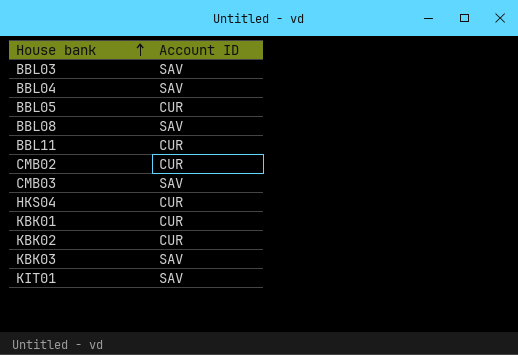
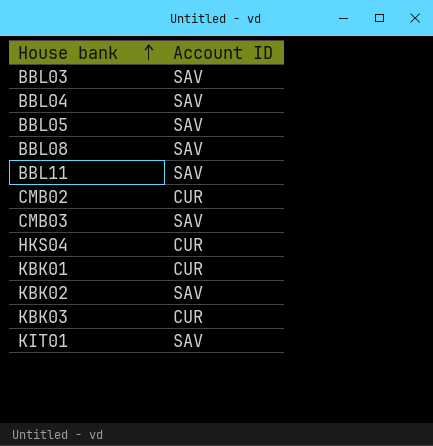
BBL05 | Account ID: CUR -> SAV
BBL11 | Account ID: CUR -> SAV
KBK02 | Account ID: CUR -> SAV
KBK03 | Account ID: SAV -> CUR

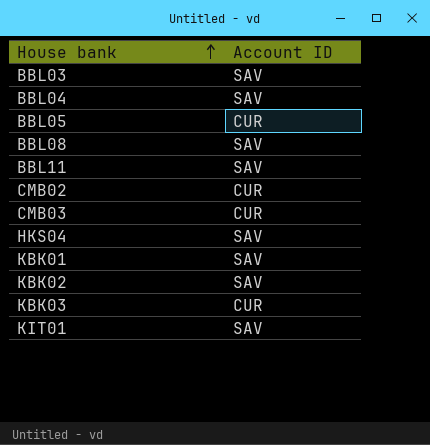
BBL05 | Account ID: SAV -> CUR
CMB03 | Account ID: SAV -> CUR
HKS04 | Account ID: CUR -> SAV
KBK01 | Account ID: CUR -> SAV

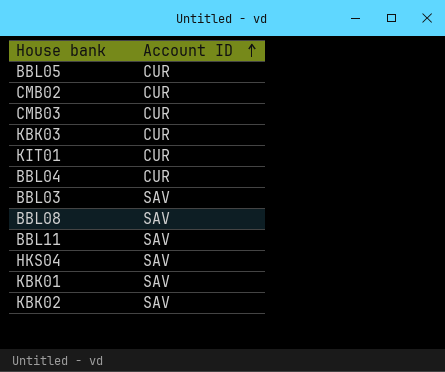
row order: House bank ascending -> Account ID ascending
KIT01 | Account ID: SAV -> CUR
BBL04 | Account ID: SAV -> CUR

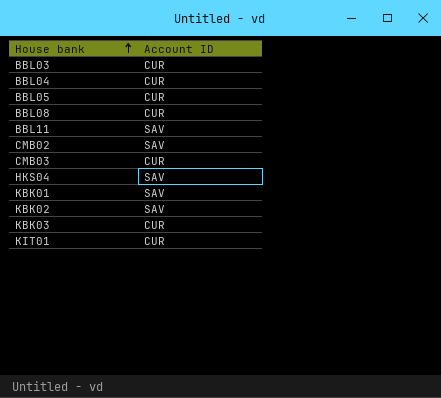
row order: Account ID ascending -> House bank ascending
BBL03 | Account ID: SAV -> CUR
BBL08 | Account ID: SAV -> CUR
CMB02 | Account ID: CUR -> SAV

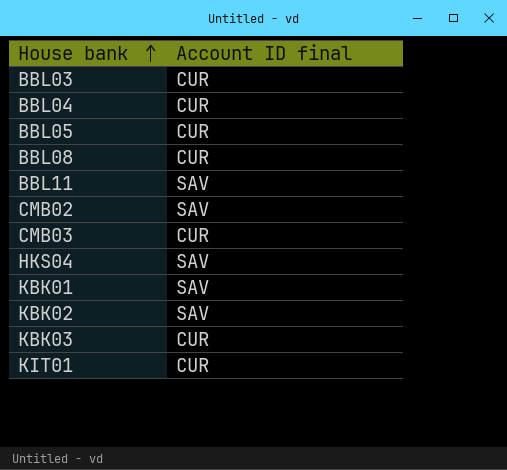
column name: Account ID -> Account ID final

